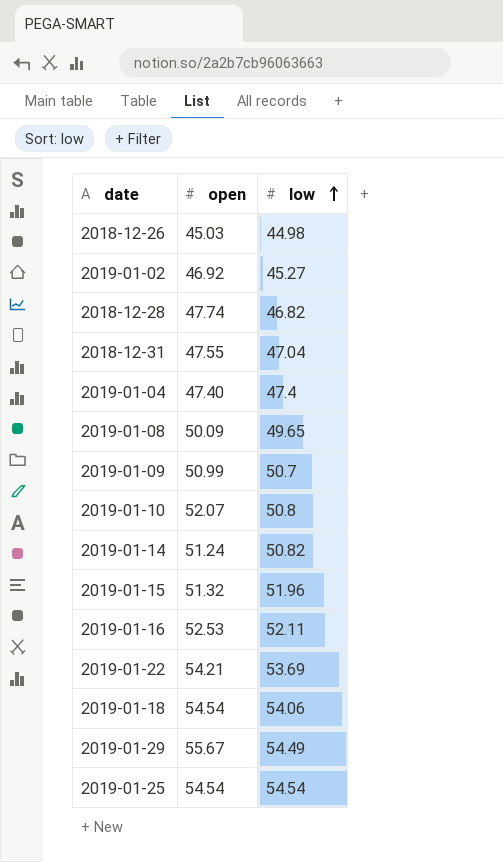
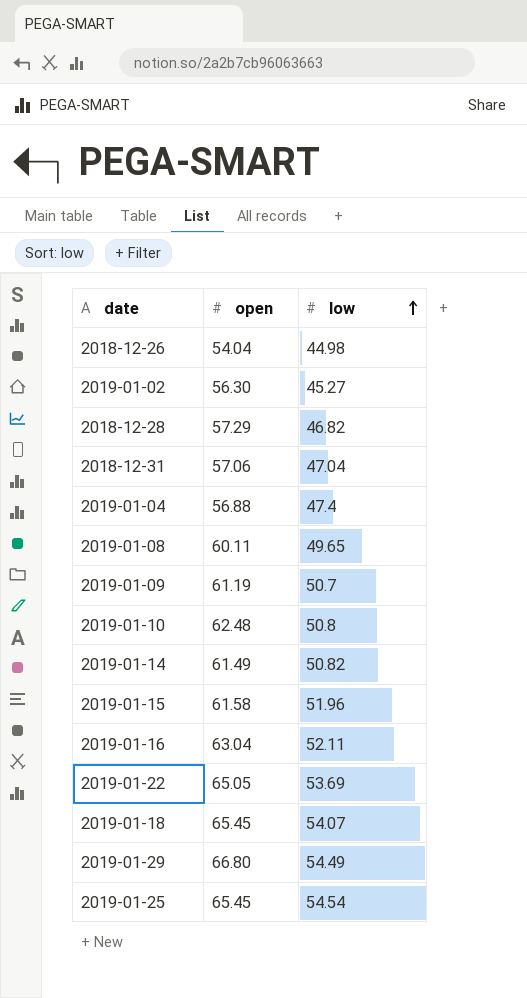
2018-12-26 | open: 45.03 -> 54.04
2019-01-02 | open: 46.92 -> 56.30
2018-12-28 | open: 47.74 -> 57.29
2018-12-31 | open: 47.55 -> 57.06
2019-01-04 | open: 47.40 -> 56.88
2019-01-08 | open: 50.09 -> 60.11
2019-01-09 | open: 50.99 -> 61.19
2019-01-10 | open: 52.07 -> 62.48
2019-01-14 | open: 51.24 -> 61.49
2019-01-15 | open: 51.32 -> 61.58
2019-01-16 | open: 52.53 -> 63.04
2019-01-22 | open: 54.21 -> 65.05
2019-01-18 | open: 54.54 -> 65.45
2019-01-18 | low: 54.06 -> 54.07
2019-01-29 | open: 55.67 -> 66.80
2019-01-25 | open: 54.54 -> 65.45

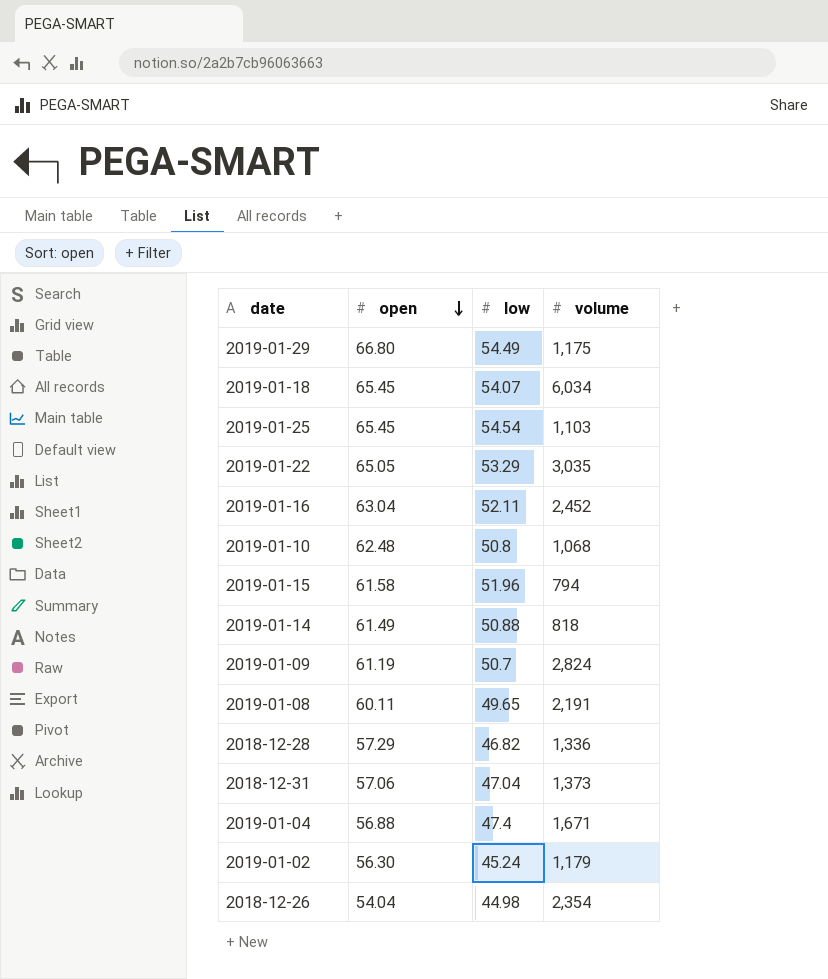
row order: low ascending -> open descending
column volume | position: none -> 4
2019-01-22 | low: 53.69 -> 53.29
2019-01-14 | low: 50.82 -> 50.88
2019-01-02 | low: 45.27 -> 45.24

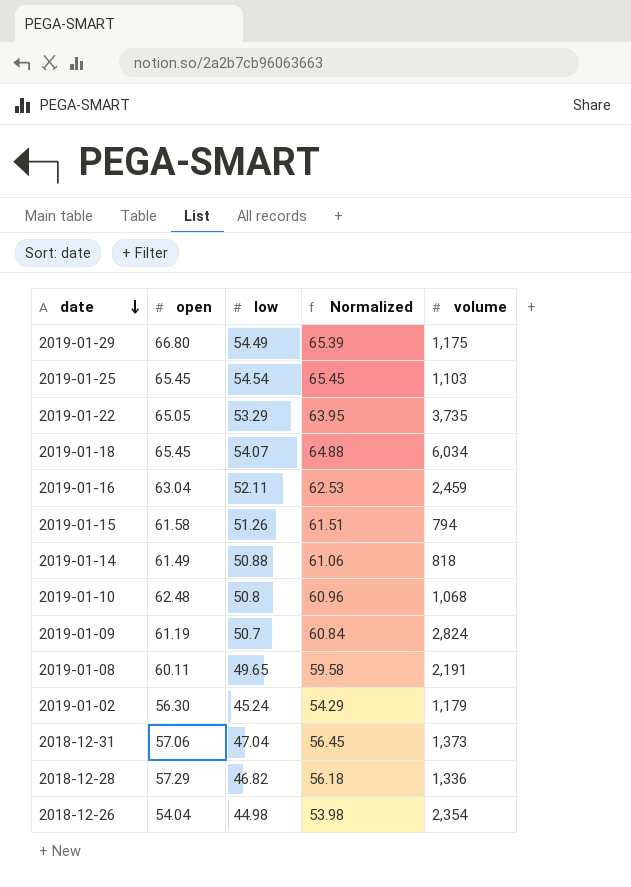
row order: open descending -> date descending
column Normalized | formula: none -> [low] * 1.2
row 2019-01-04: 56.88 | 47.4 | 1,671 -> none
2019-01-22 | volume: 3,035 -> 3,735
2019-01-16 | volume: 2,452 -> 2,459
2019-01-15 | low: 51.96 -> 51.26

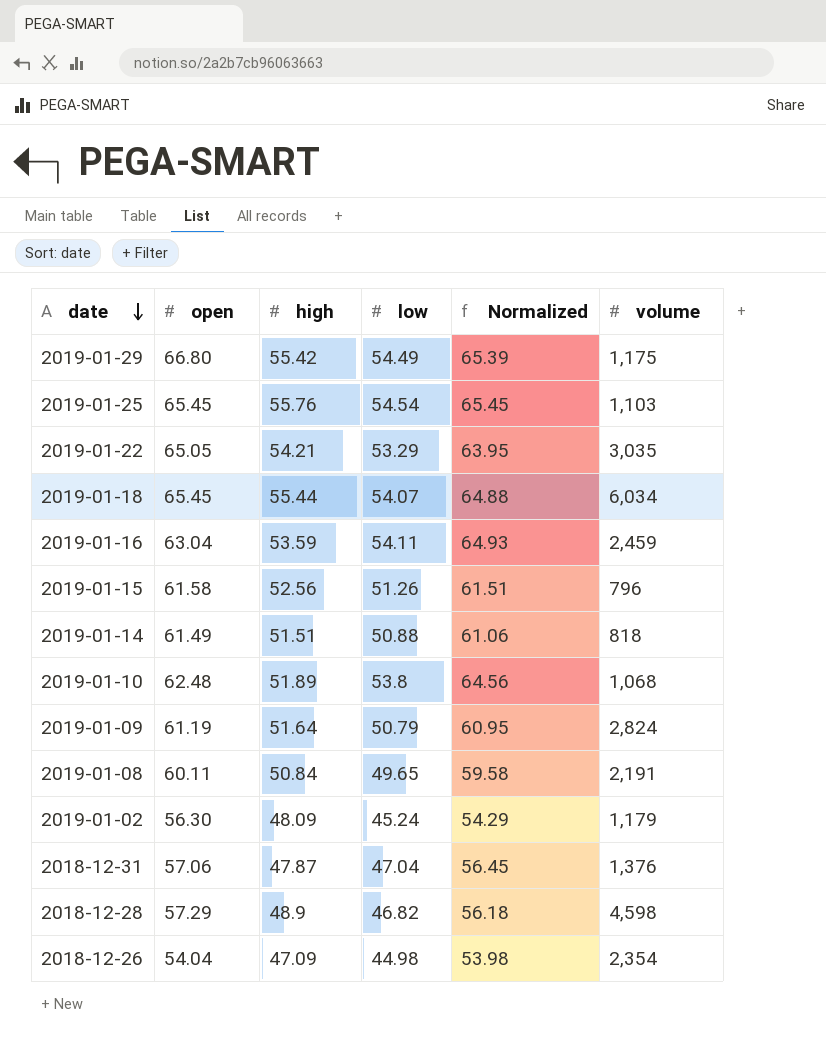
column high | position: none -> 3
2019-01-22 | volume: 3,735 -> 3,035
2019-01-16 | low: 52.11 -> 54.11
2019-01-16 | Normalized: 62.53 -> 64.93
2019-01-15 | volume: 794 -> 796
2019-01-10 | low: 50.8 -> 53.8
2019-01-10 | Normalized: 60.96 -> 64.56
2019-01-09 | low: 50.7 -> 50.79
2019-01-09 | Normalized: 60.84 -> 60.95
2018-12-31 | volume: 1,373 -> 1,376
2018-12-28 | volume: 1,336 -> 4,598

